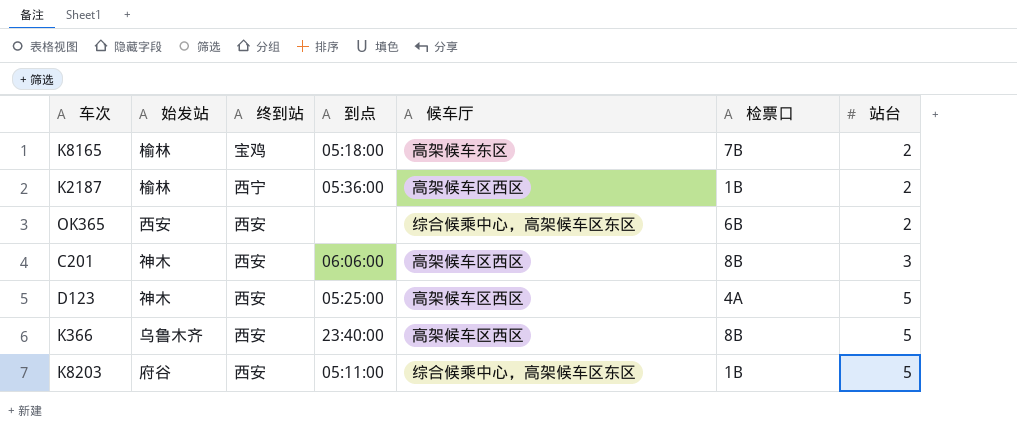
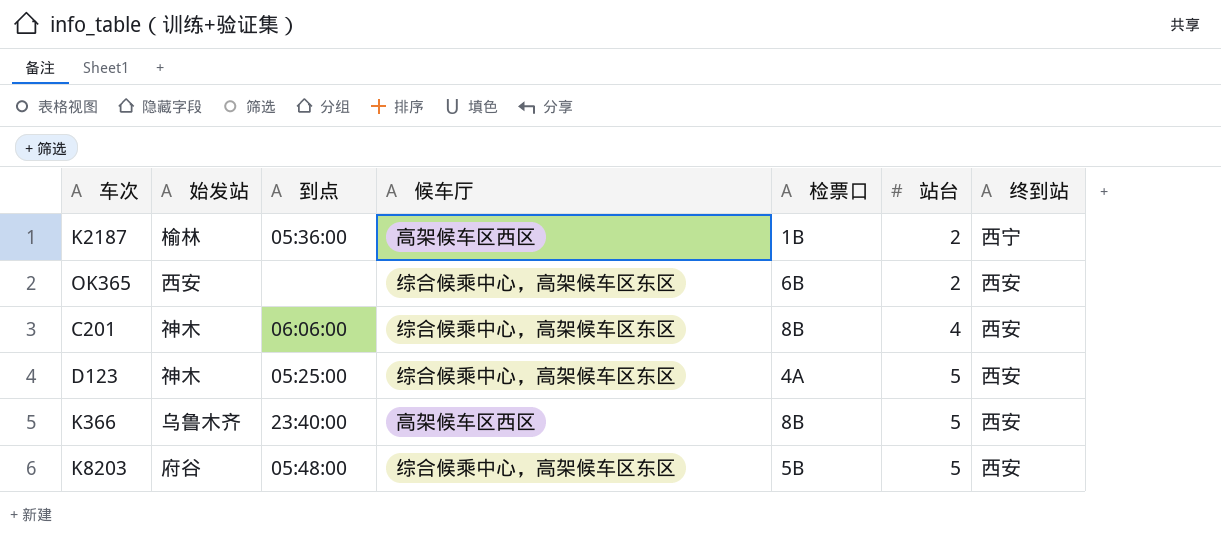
column 终到站 | position: 3 -> 7
row K8165: 榆林 | 宝鸡 | 05:18:00 | 高架候车东区 | 7B | 2 -> none
C201 | 候车厅: 高架候车区西区 -> 综合候乘中心，高架候车区东区
C201 | 站台: 3 -> 4
D123 | 候车厅: 高架候车区西区 -> 综合候乘中心，高架候车区东区
K8203 | 到点: 05:11:00 -> 05:48:00
K8203 | 检票口: 1B -> 5B

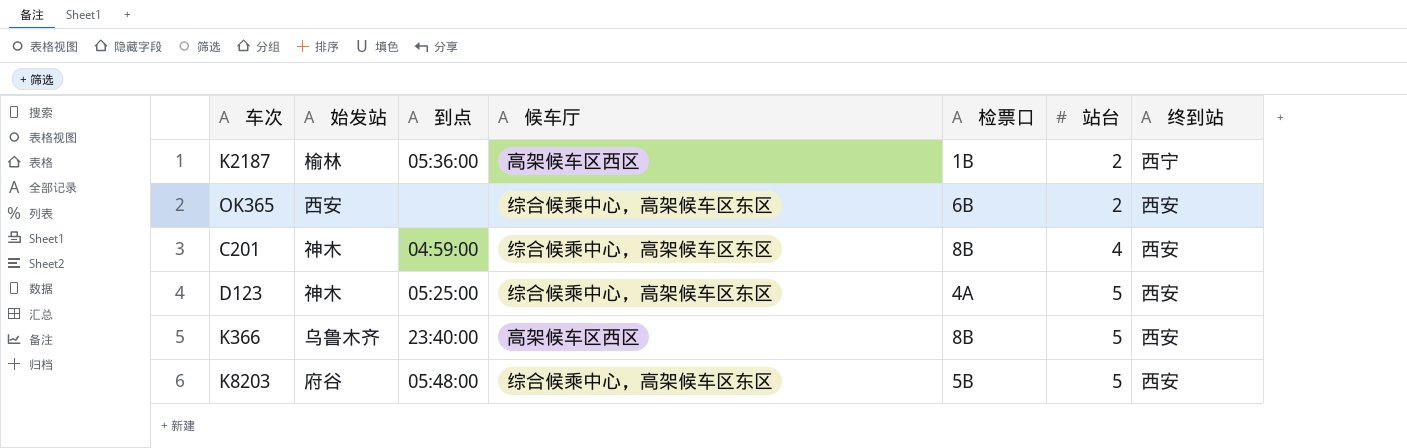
C201 | 到点: 06:06:00 -> 04:59:00

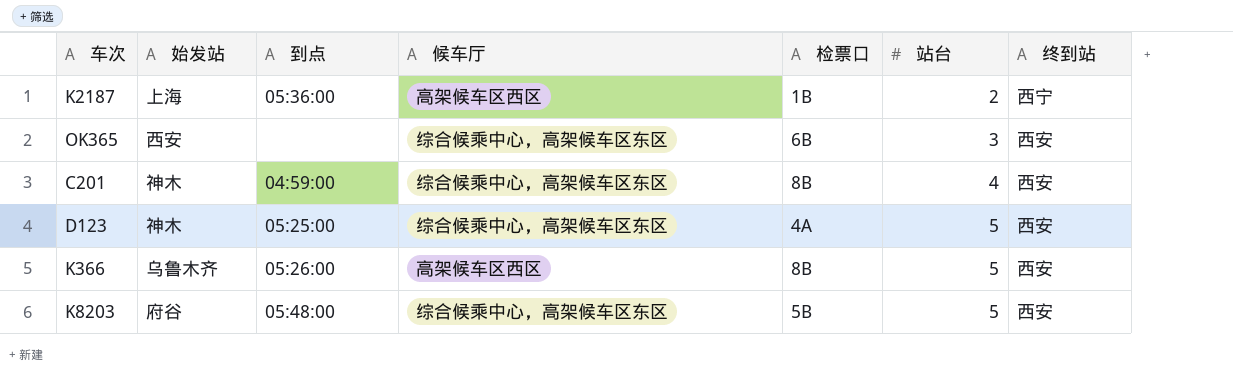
K2187 | 始发站: 榆林 -> 上海
OK365 | 站台: 2 -> 3
K366 | 到点: 23:40:00 -> 05:26:00

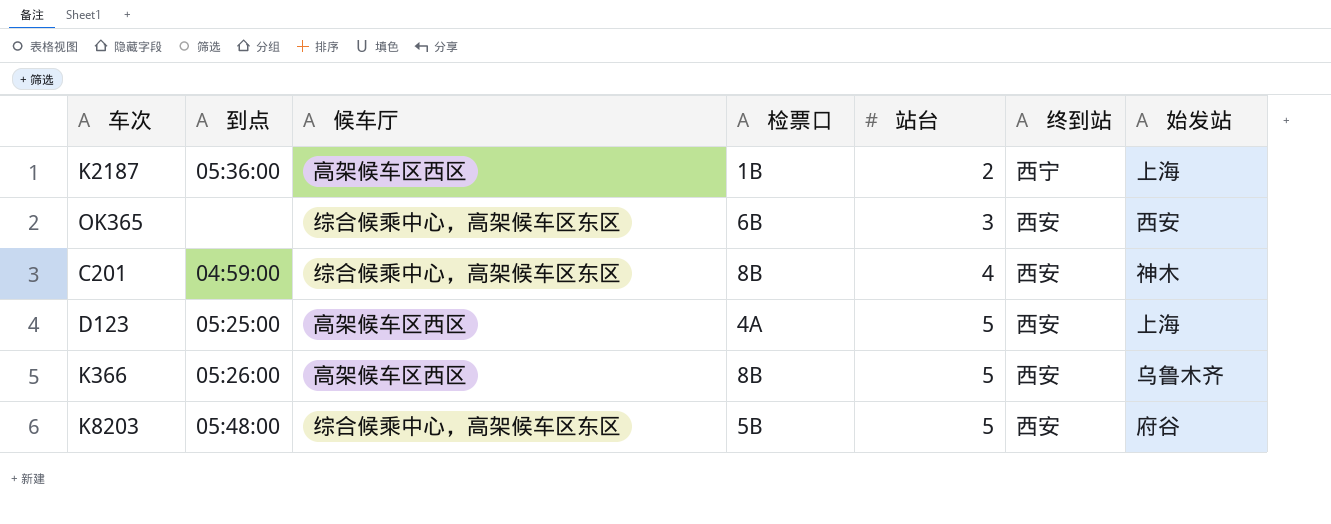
column 始发站 | position: 2 -> 7
D123 | 候车厅: 综合候乘中心，高架候车区东区 -> 高架候车区西区
D123 | 始发站: 神木 -> 上海

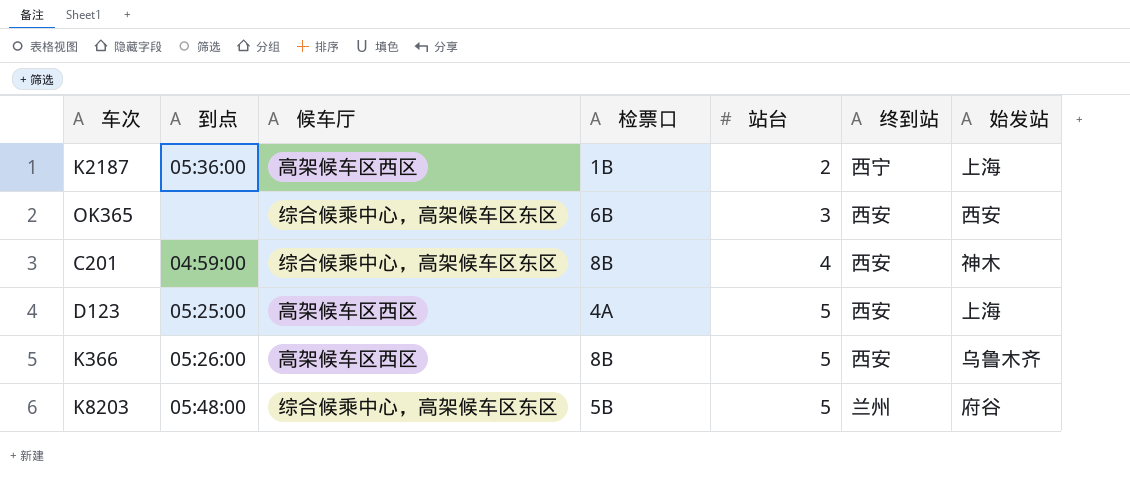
K8203 | 终到站: 西安 -> 兰州

